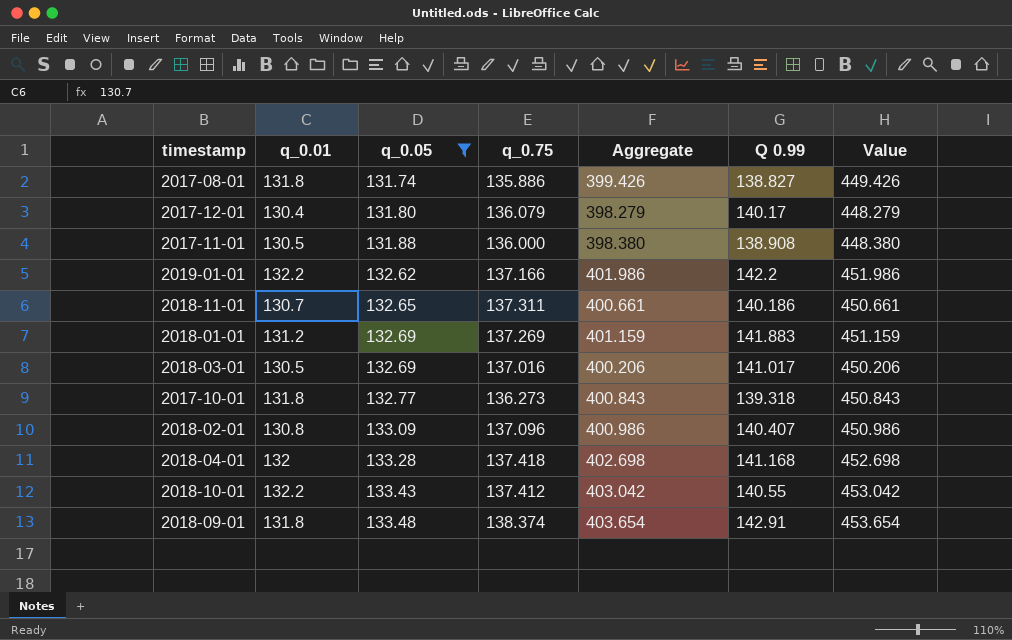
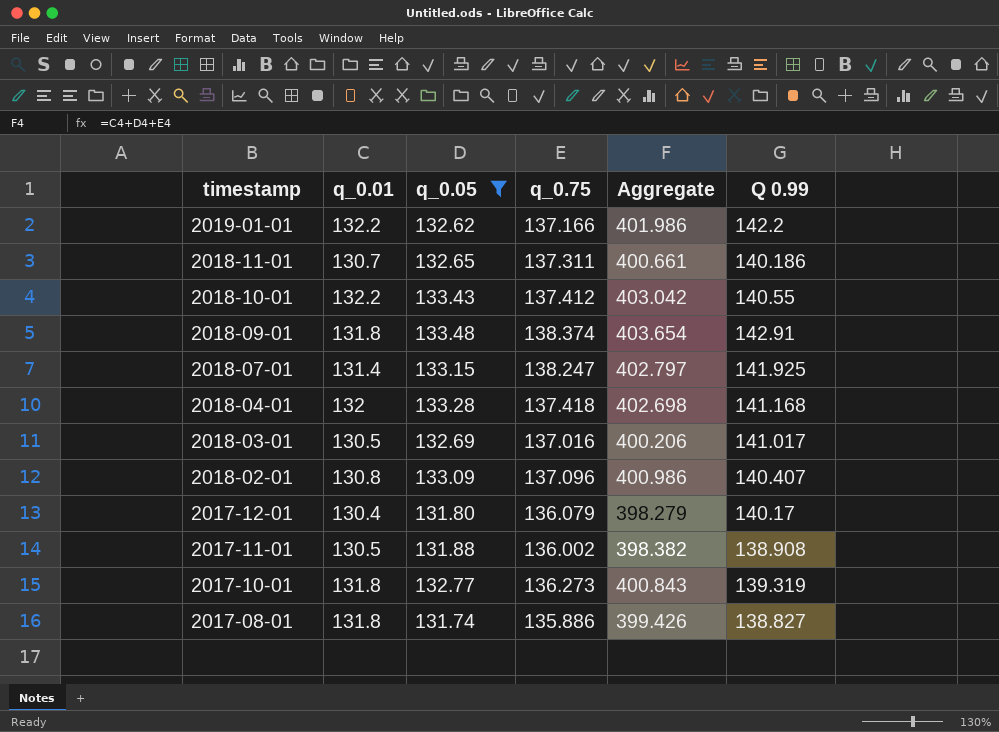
row order: q_0.05 ascending -> timestamp descending
column Value | formula: [Aggregate] + 50 -> none
row 2018-01-01: 131.2 | 132.69 | 137.269 | 401.159 | 141.883 | 451.159 -> none
row 2018-07-01: none -> 131.4 | 133.15 | 138.247 | 402.797 | 141.925
2017-11-01 | q_0.75: 136.000 -> 136.002
2017-11-01 | Aggregate: 398.380 -> 398.382
2017-10-01 | Q 0.99: 139.318 -> 139.319

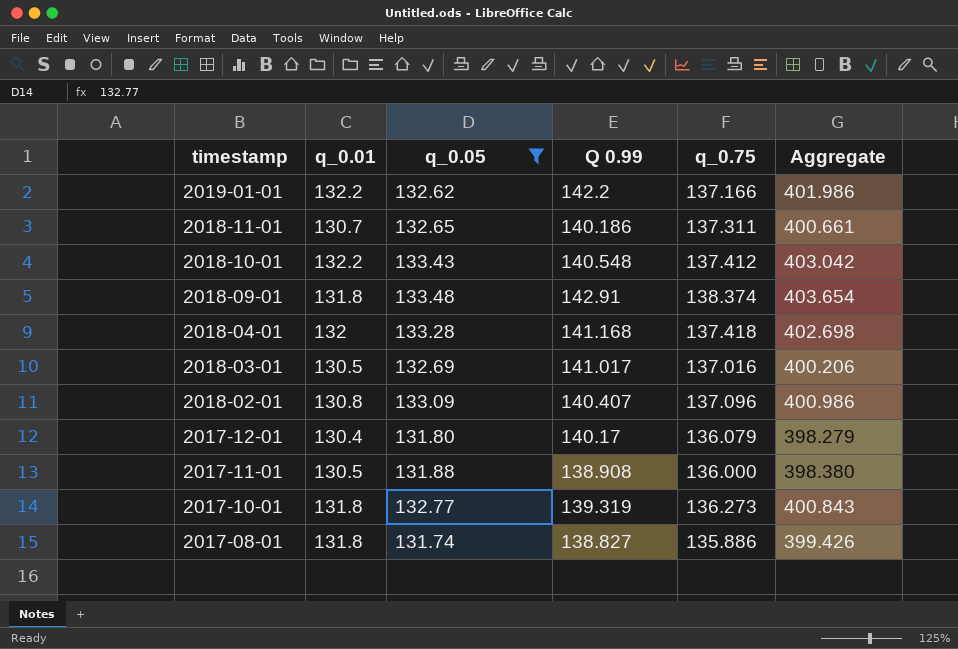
column Q 0.99 | position: 6 -> 4
row 2018-07-01: 131.4 | 133.15 | 138.247 | 402.797 | 141.925 -> none
2018-10-01 | Q 0.99: 140.55 -> 140.548
2017-11-01 | q_0.75: 136.002 -> 136.000
2017-11-01 | Aggregate: 398.382 -> 398.380

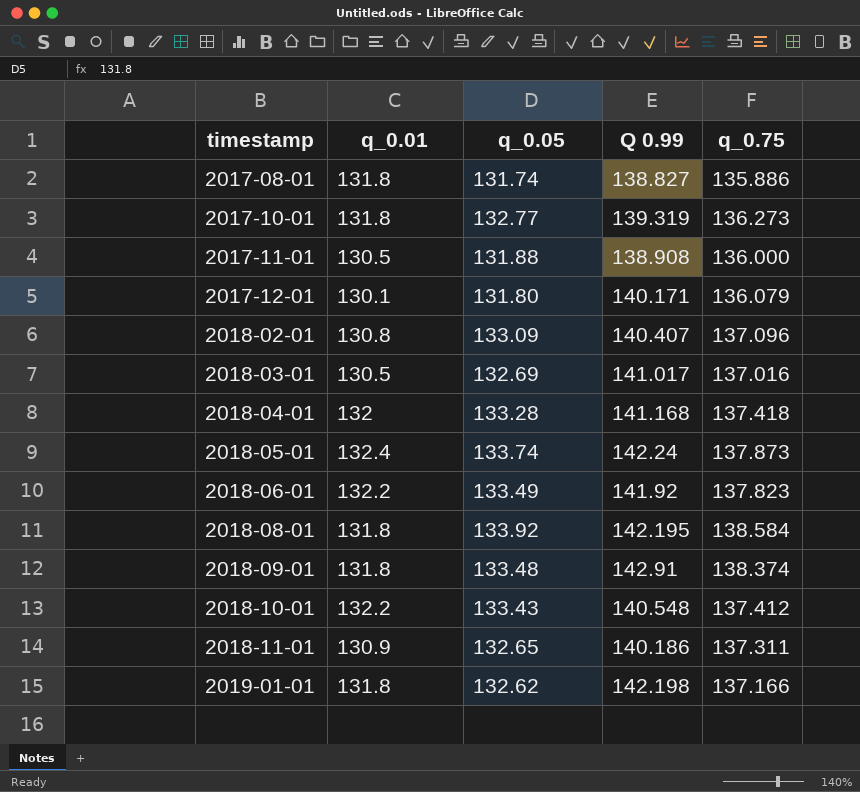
filter: q_0.05 <= 133.48 -> none
row order: timestamp descending -> timestamp ascending
column Aggregate | formula: [q_0.01] + [q_0.05] + [q_0.75] -> none
2017-12-01 | q_0.01: 130.4 -> 130.1
2017-12-01 | Q 0.99: 140.17 -> 140.171
2018-11-01 | q_0.01: 130.7 -> 130.9
2019-01-01 | q_0.01: 132.2 -> 131.8
2019-01-01 | Q 0.99: 142.2 -> 142.198

